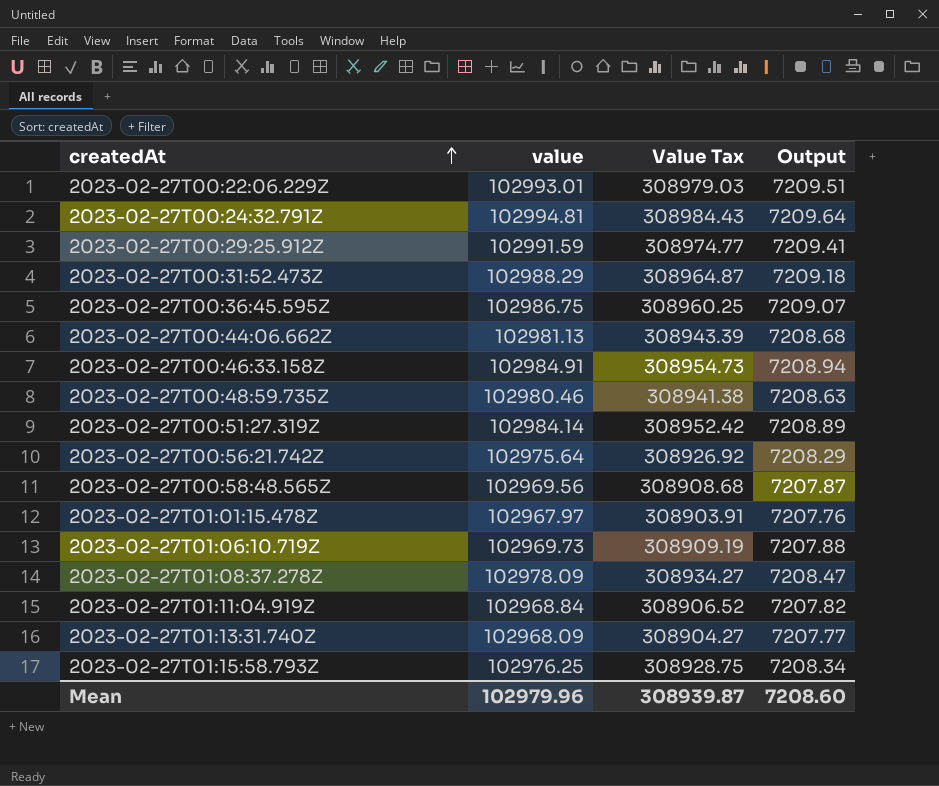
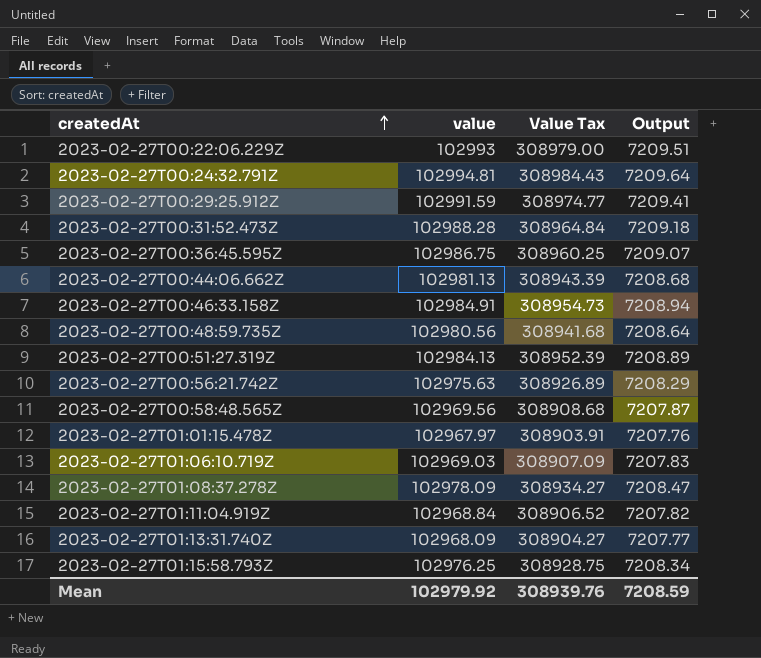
2023-02-27T00:22:06.229Z | value: 102993.01 -> 102993
2023-02-27T00:22:06.229Z | Value Tax: 308979.03 -> 308979.00
2023-02-27T00:31:52.473Z | value: 102988.29 -> 102988.28
2023-02-27T00:31:52.473Z | Value Tax: 308964.87 -> 308964.84
2023-02-27T00:48:59.735Z | value: 102980.46 -> 102980.56
2023-02-27T00:48:59.735Z | Value Tax: 308941.38 -> 308941.68
2023-02-27T00:48:59.735Z | Output: 7208.63 -> 7208.64
2023-02-27T00:51:27.319Z | value: 102984.14 -> 102984.13
2023-02-27T00:51:27.319Z | Value Tax: 308952.42 -> 308952.39
2023-02-27T00:56:21.742Z | value: 102975.64 -> 102975.63
2023-02-27T00:56:21.742Z | Value Tax: 308926.92 -> 308926.89
2023-02-27T01:06:10.719Z | value: 102969.73 -> 102969.03
2023-02-27T01:06:10.719Z | Value Tax: 308909.19 -> 308907.09
2023-02-27T01:06:10.719Z | Output: 7207.88 -> 7207.83
Mean | value: 102979.96 -> 102979.92
Mean | Value Tax: 308939.87 -> 308939.76
Mean | Output: 7208.60 -> 7208.59

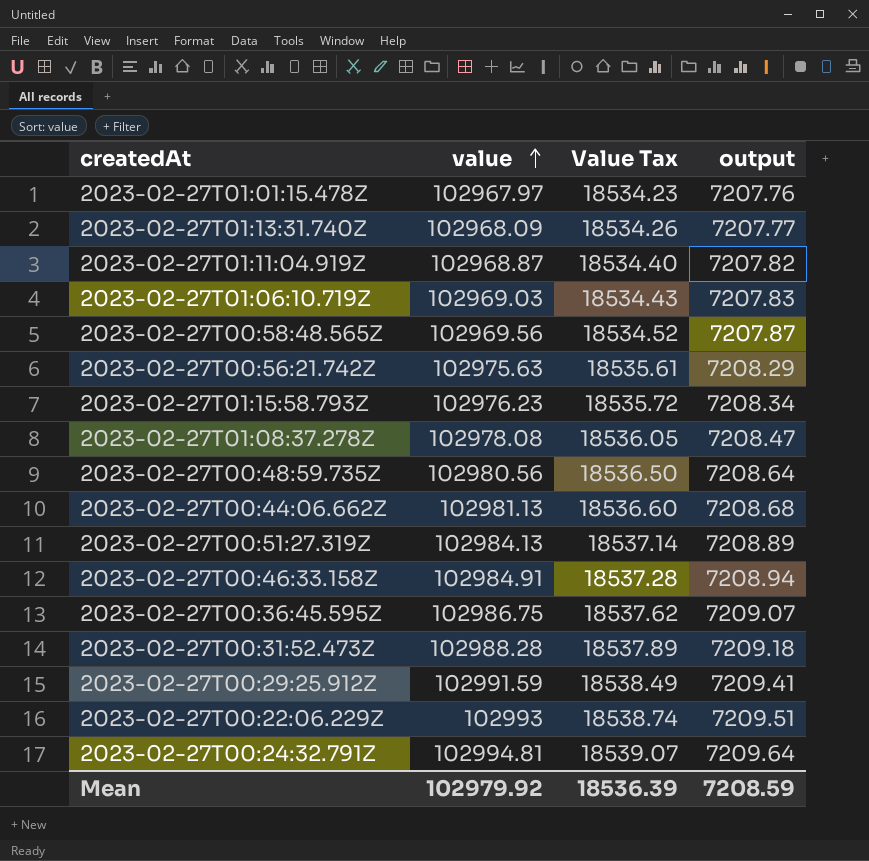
row order: createdAt ascending -> value ascending
column Value Tax | formula: [value] * 3 -> [value] * 0.18
column name: Output -> output
2023-02-27T01:11:04.919Z | value: 102968.84 -> 102968.87
2023-02-27T01:15:58.793Z | value: 102976.25 -> 102976.23
2023-02-27T01:08:37.278Z | value: 102978.09 -> 102978.08
Mean | Value Tax: 308939.76 -> 18536.39

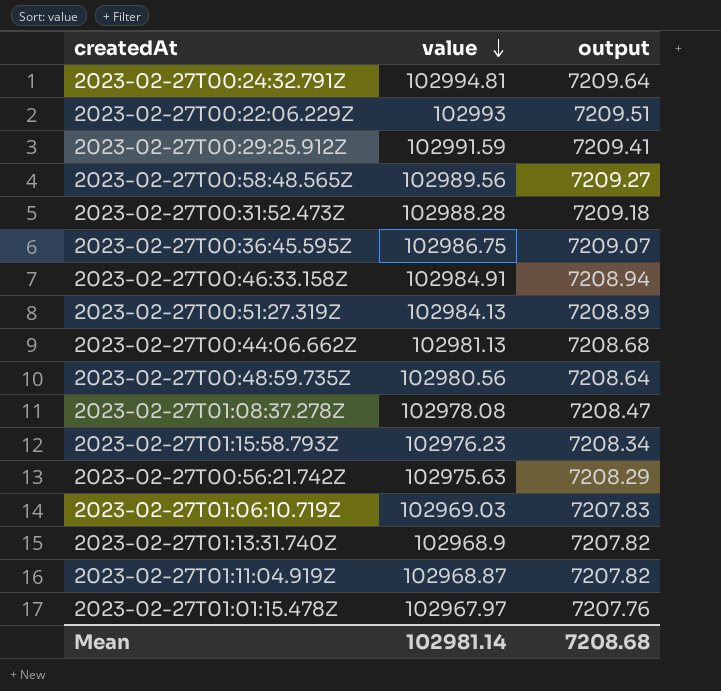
row order: value ascending -> value descending
column Value Tax | formula: [value] * 0.18 -> none
2023-02-27T00:58:48.565Z | value: 102969.56 -> 102989.56
2023-02-27T00:58:48.565Z | output: 7207.87 -> 7209.27
2023-02-27T01:13:31.740Z | value: 102968.09 -> 102968.9
2023-02-27T01:13:31.740Z | output: 7207.77 -> 7207.82
Mean | value: 102979.92 -> 102981.14
Mean | output: 7208.59 -> 7208.68

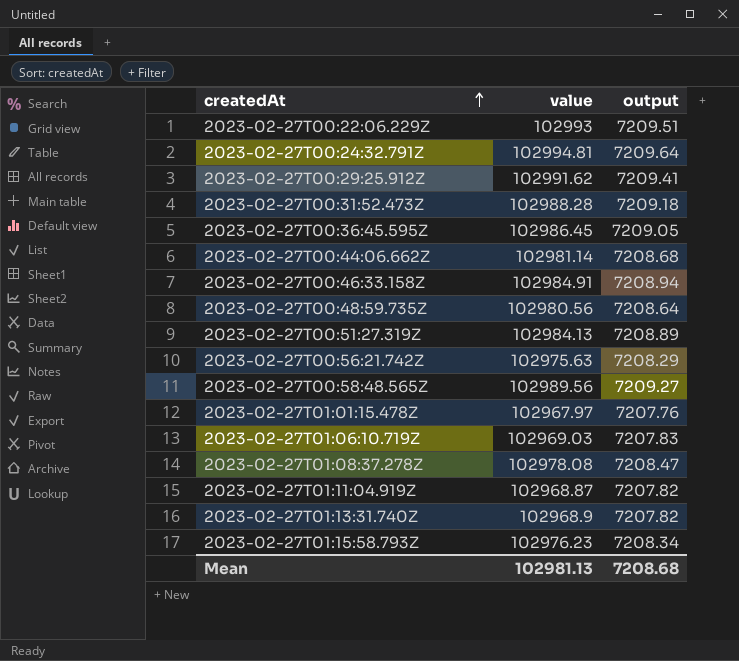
row order: value descending -> createdAt ascending
2023-02-27T00:29:25.912Z | value: 102991.59 -> 102991.62
2023-02-27T00:36:45.595Z | value: 102986.75 -> 102986.45
2023-02-27T00:36:45.595Z | output: 7209.07 -> 7209.05
2023-02-27T00:44:06.662Z | value: 102981.13 -> 102981.14
Mean | value: 102981.14 -> 102981.13

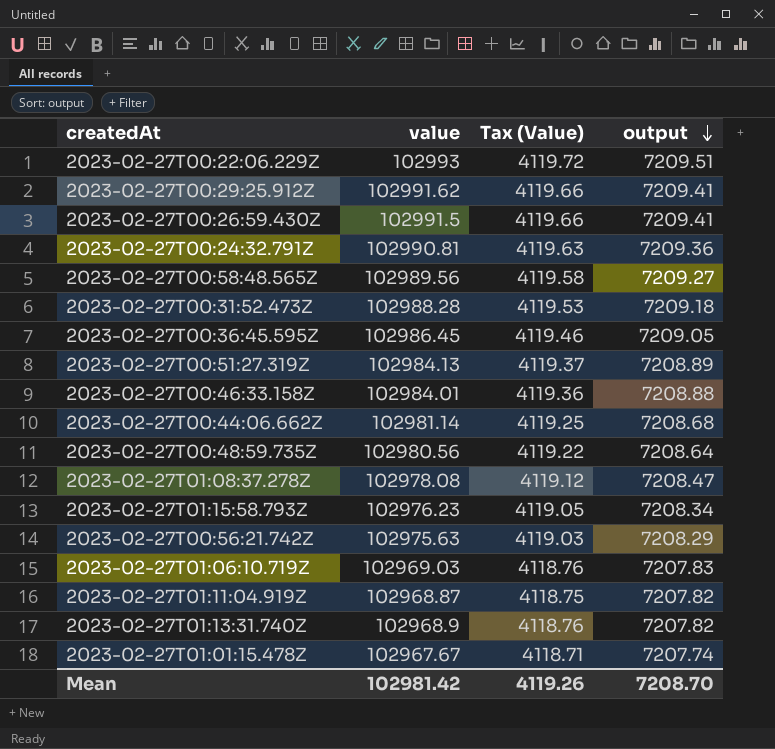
row order: createdAt ascending -> output descending
column Tax (Value) | formula: none -> [value] * 0.04
row 2023-02-27T00:26:59.430Z: none -> 102991.5 | 4119.66 | 7209.41
2023-02-27T00:24:32.791Z | value: 102994.81 -> 102990.81
2023-02-27T00:24:32.791Z | output: 7209.64 -> 7209.36
2023-02-27T00:46:33.158Z | value: 102984.91 -> 102984.01
2023-02-27T00:46:33.158Z | output: 7208.94 -> 7208.88
2023-02-27T01:01:15.478Z | value: 102967.97 -> 102967.67
2023-02-27T01:01:15.478Z | output: 7207.76 -> 7207.74
Mean | value: 102981.13 -> 102981.42
Mean | output: 7208.68 -> 7208.70

